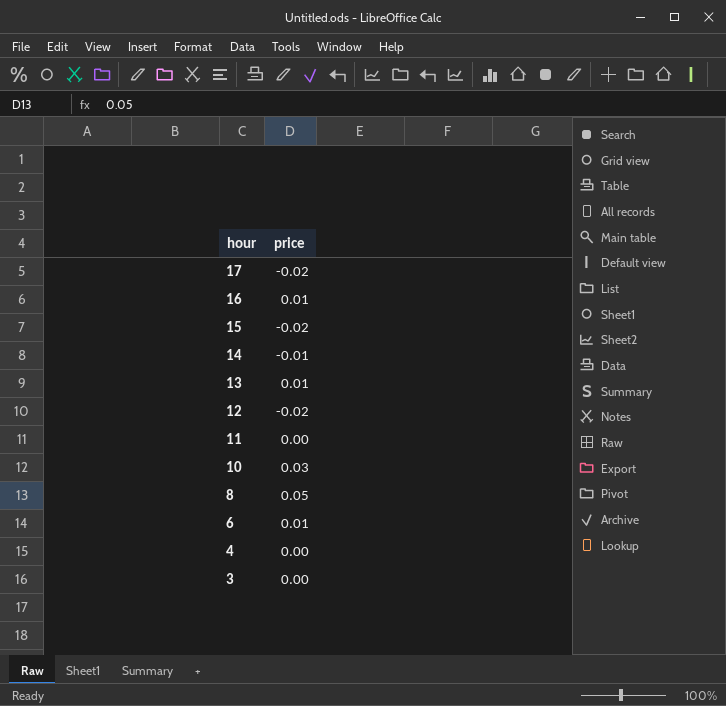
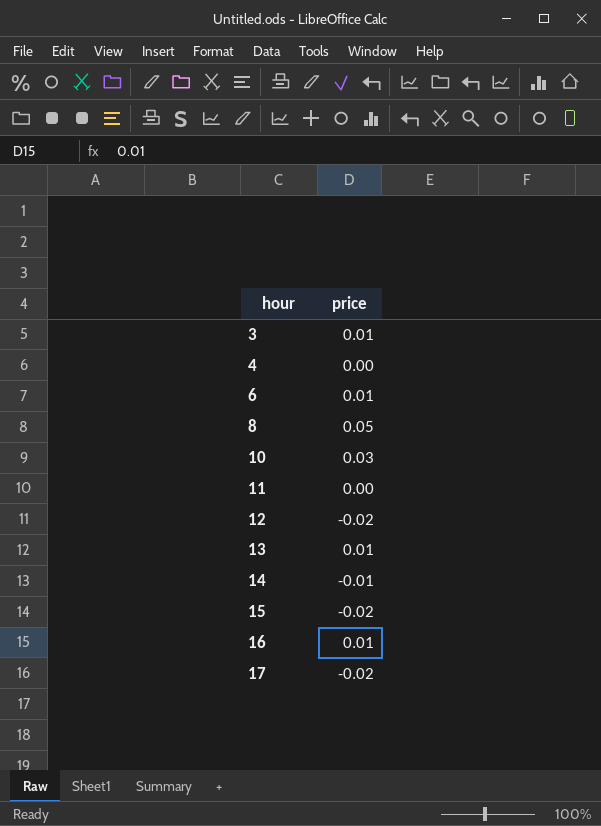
row order: hour descending -> hour ascending
3 | price: 0.00 -> 0.01

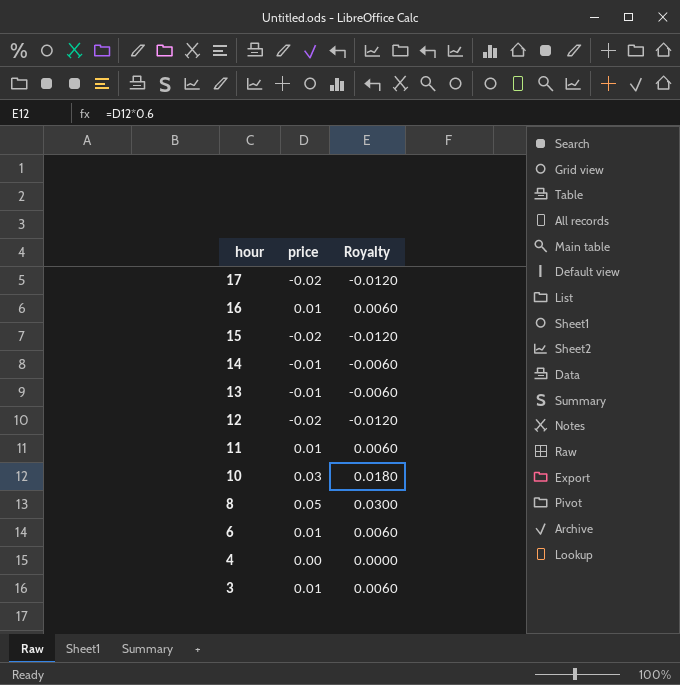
row order: hour ascending -> hour descending
column Royalty | formula: none -> [price] * 0.6
13 | price: 0.01 -> -0.01
11 | price: 0.00 -> 0.01

